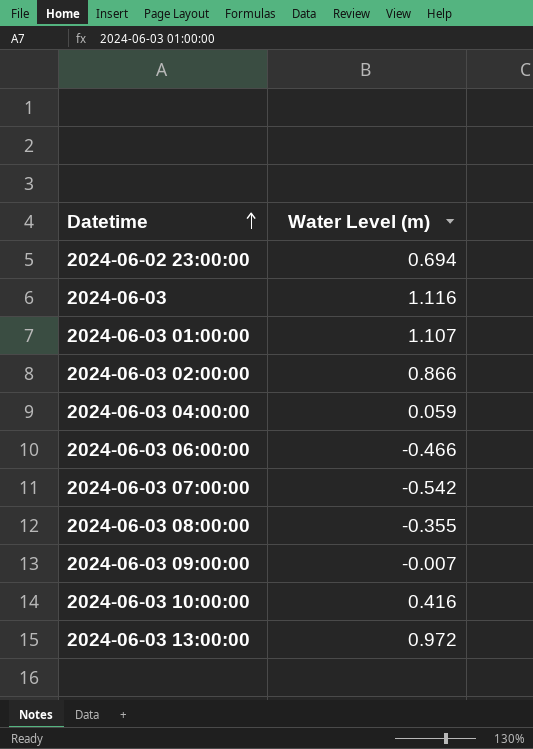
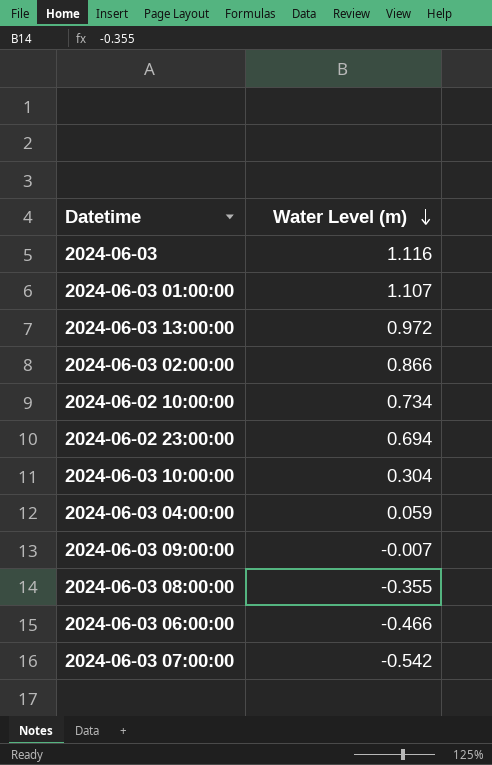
row order: Datetime ascending -> Water Level (m) descending
row 2024-06-02 10:00:00: none -> 0.734
2024-06-03 10:00:00 | Water Level (m): 0.416 -> 0.304

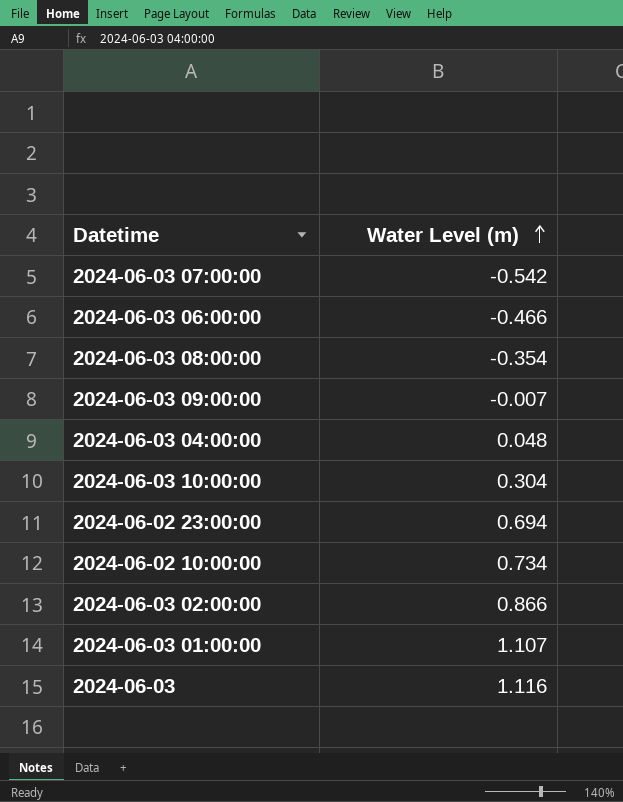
row order: Water Level (m) descending -> Water Level (m) ascending
row 2024-06-03 13:00:00: 0.972 -> none
2024-06-03 08:00:00 | Water Level (m): -0.355 -> -0.354
2024-06-03 04:00:00 | Water Level (m): 0.059 -> 0.048

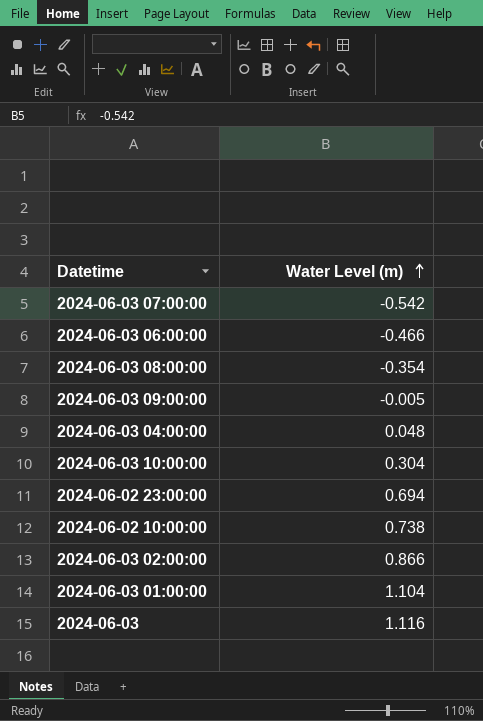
2024-06-03 09:00:00 | Water Level (m): -0.007 -> -0.005
2024-06-02 10:00:00 | Water Level (m): 0.734 -> 0.738
2024-06-03 01:00:00 | Water Level (m): 1.107 -> 1.104

